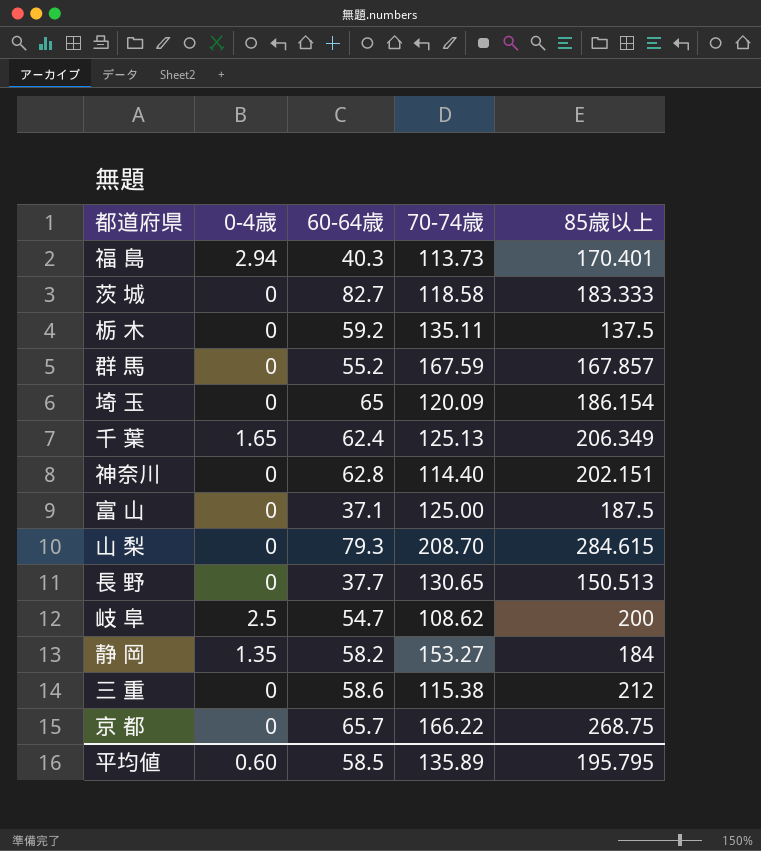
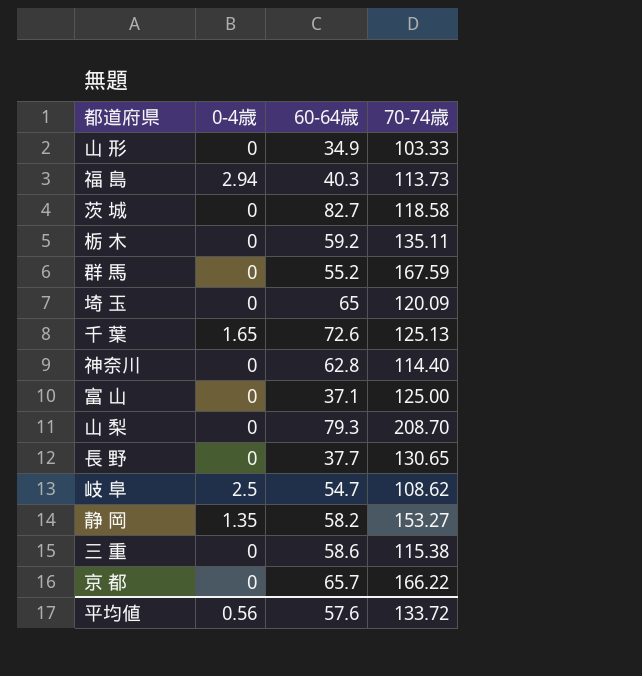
column 85歳以上 | position: 5 -> none
row 山 形: none -> 0 | 34.9 | 103.33
千 葉 | 60-64歳: 62.4 -> 72.6
平均値 | 0-4歳: 0.60 -> 0.56
平均値 | 60-64歳: 58.5 -> 57.6
平均値 | 70-74歳: 135.89 -> 133.72

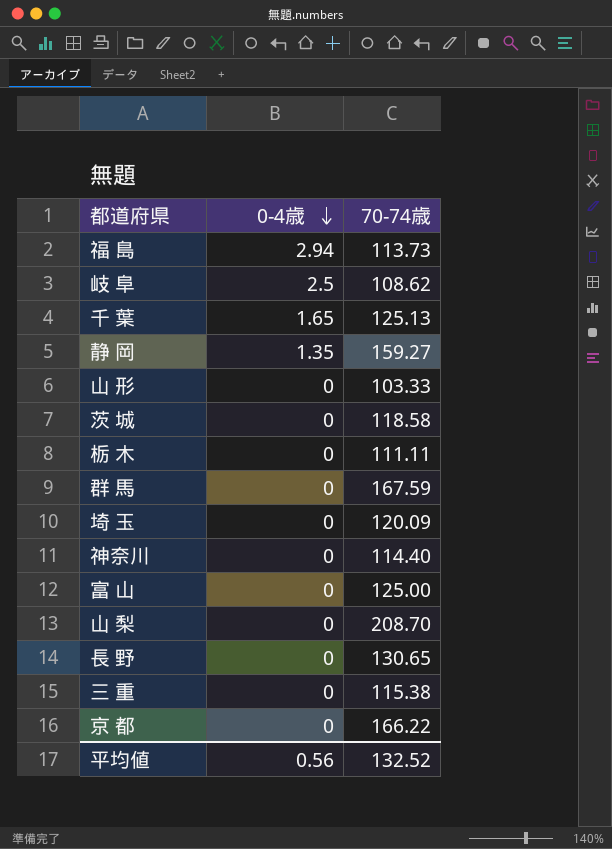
row order: none -> 0-4歳 descending
column 60-64歳 | position: 3 -> none
静 岡 | 70-74歳: 153.27 -> 159.27
栃 木 | 70-74歳: 135.11 -> 111.11
平均値 | 70-74歳: 133.72 -> 132.52

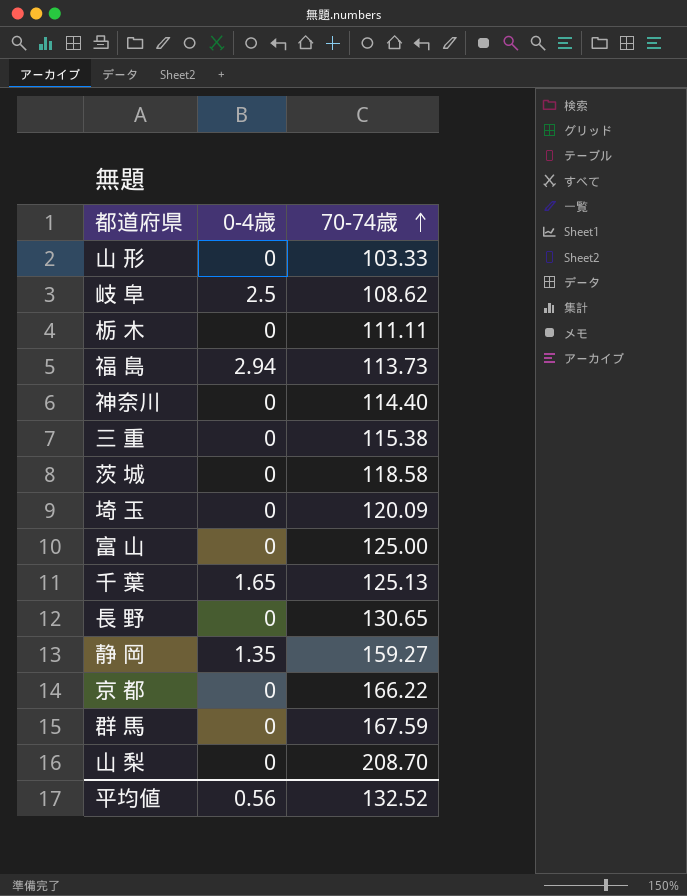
row order: 0-4歳 descending -> 70-74歳 ascending

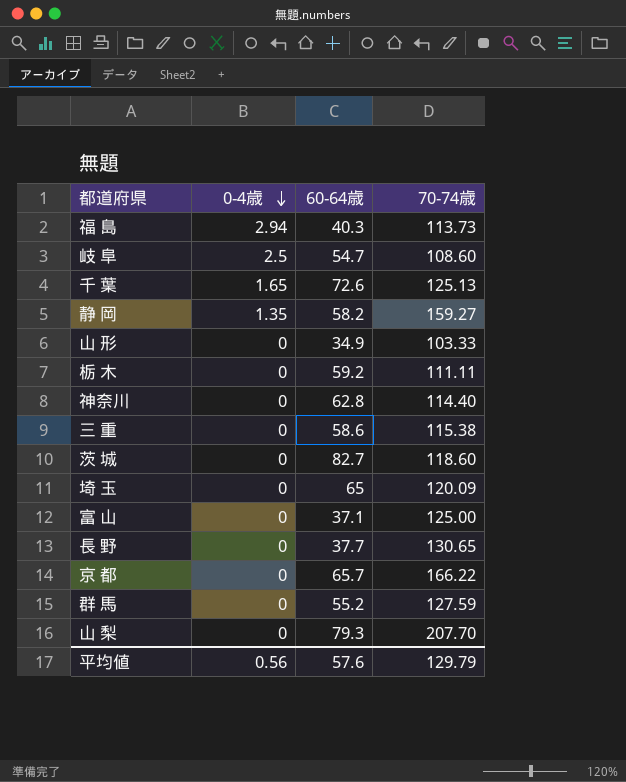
row order: 70-74歳 ascending -> 0-4歳 descending
column 60-64歳 | position: none -> 3
岐 阜 | 70-74歳: 108.62 -> 108.60
茨 城 | 70-74歳: 118.58 -> 118.60
群 馬 | 70-74歳: 167.59 -> 127.59
山 梨 | 70-74歳: 208.70 -> 207.70
平均値 | 70-74歳: 132.52 -> 129.79

